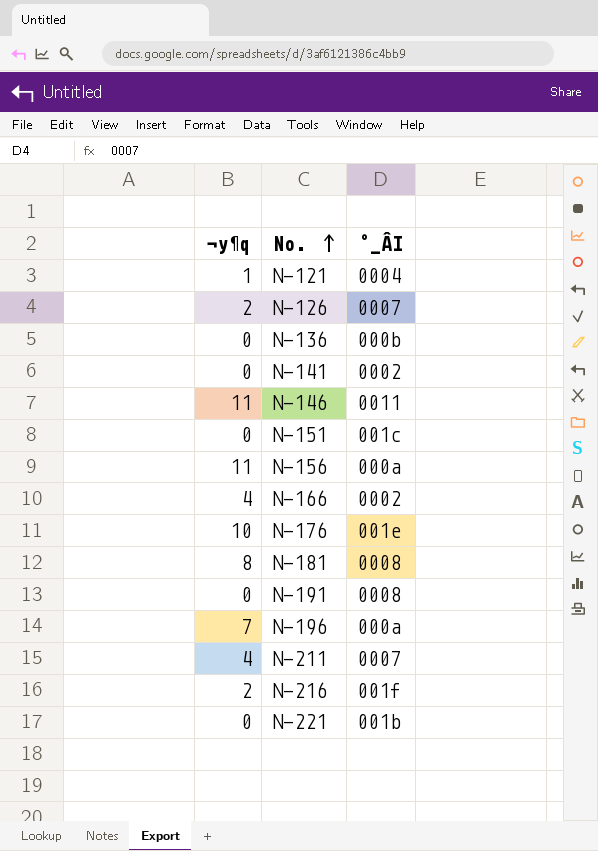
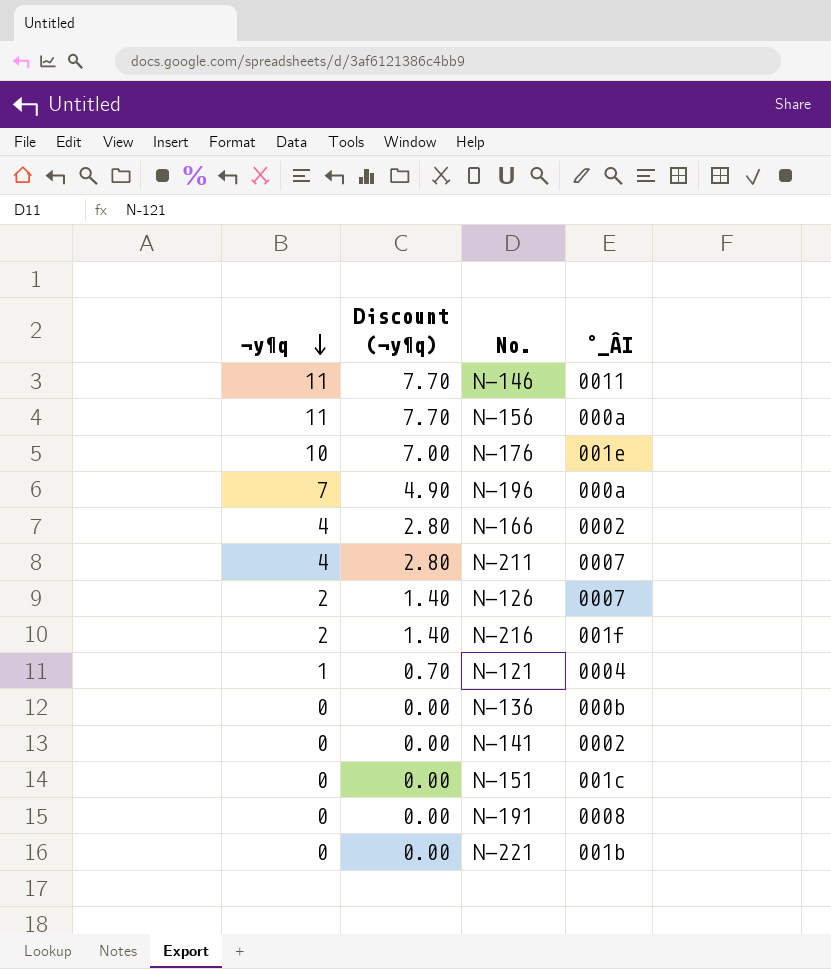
row order: No. ascending -> ¬y¶q descending
column Discount (¬y¶q) | formula: none -> [¬y¶q] * 0.7
row N-181: 8 | 0008 -> none

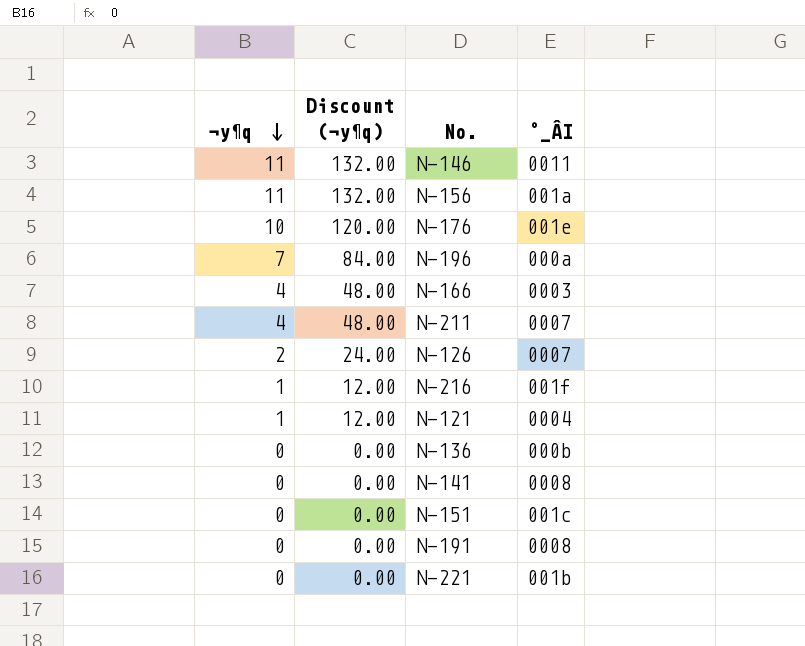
column Discount (¬y¶q) | formula: [¬y¶q] * 0.7 -> [¬y¶q] * 12
N-156 | °_ÂI: 000a -> 001a
N-166 | °_ÂI: 0002 -> 0003
N-216 | ¬y¶q: 2 -> 1
N-141 | °_ÂI: 0002 -> 0008

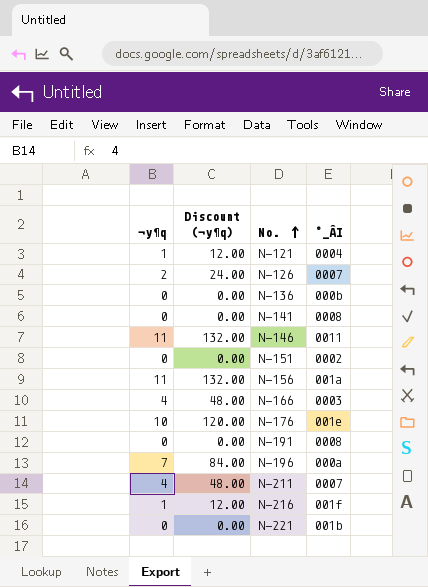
row order: ¬y¶q descending -> No. ascending
N-151 | °_ÂI: 001c -> 0002

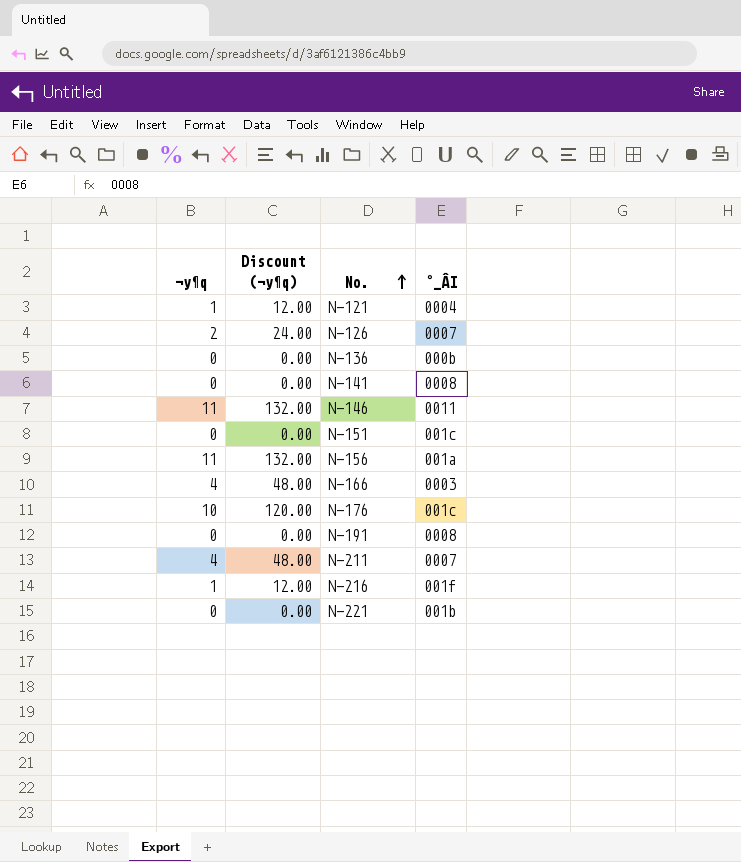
row N-196: 7 | 84.00 | 000a -> none
N-151 | °_ÂI: 0002 -> 001c
N-176 | °_ÂI: 001e -> 001c

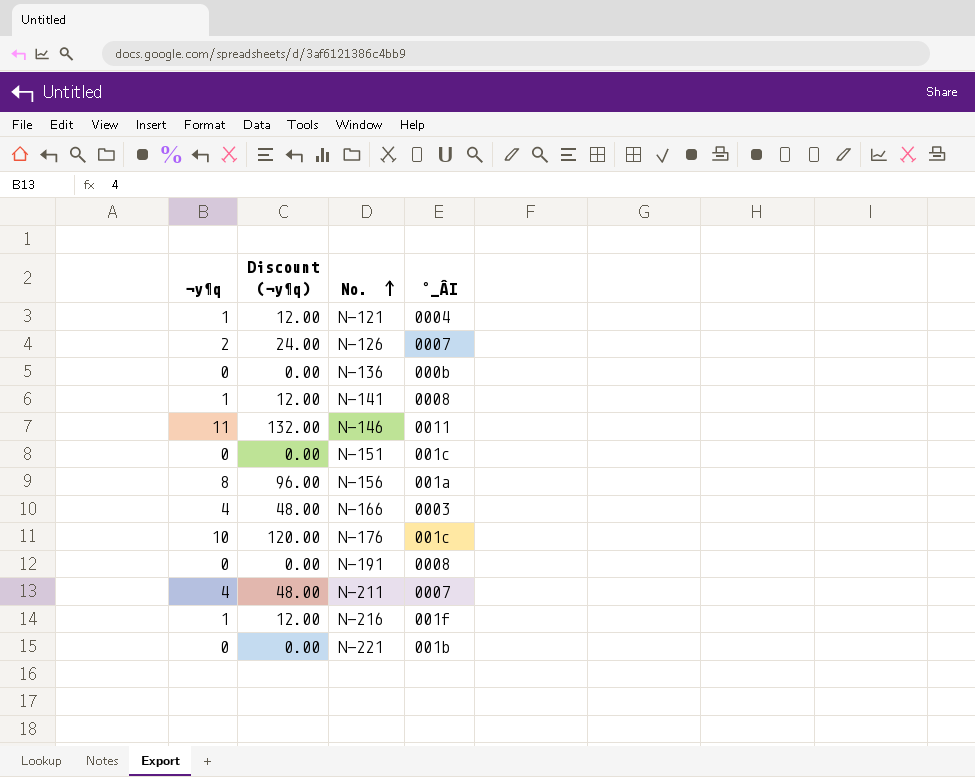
N-141 | ¬y¶q: 0 -> 1
N-141 | Discount (¬y¶q): 0.00 -> 12.00
N-156 | ¬y¶q: 11 -> 8
N-156 | Discount (¬y¶q): 132.00 -> 96.00

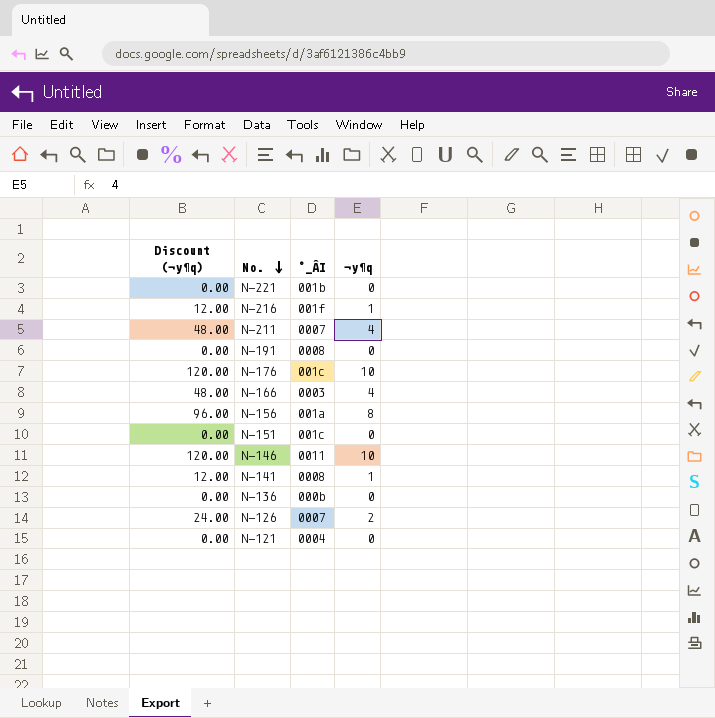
row order: No. ascending -> No. descending
column ¬y¶q | position: 1 -> 4
N-146 | Discount (¬y¶q): 132.00 -> 120.00
N-146 | ¬y¶q: 11 -> 10
N-121 | Discount (¬y¶q): 12.00 -> 0.00
N-121 | ¬y¶q: 1 -> 0

